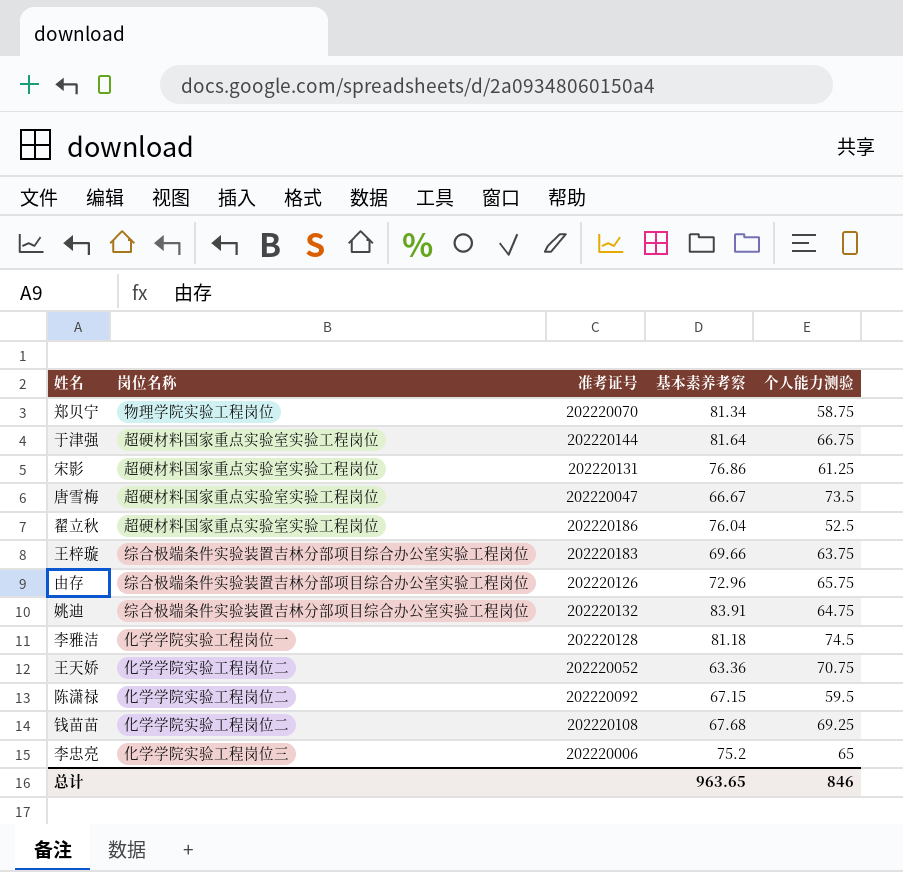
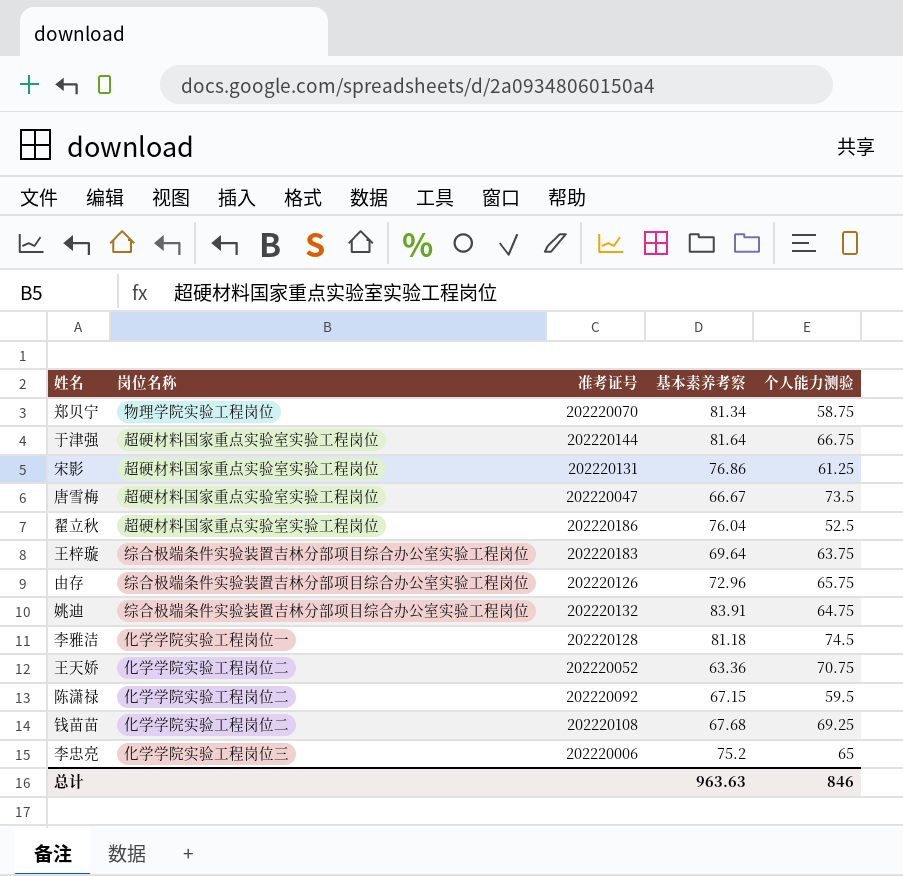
王梓璇 | 基本素养考察: 69.66 -> 69.64
总计 | 基本素养考察: 963.65 -> 963.63

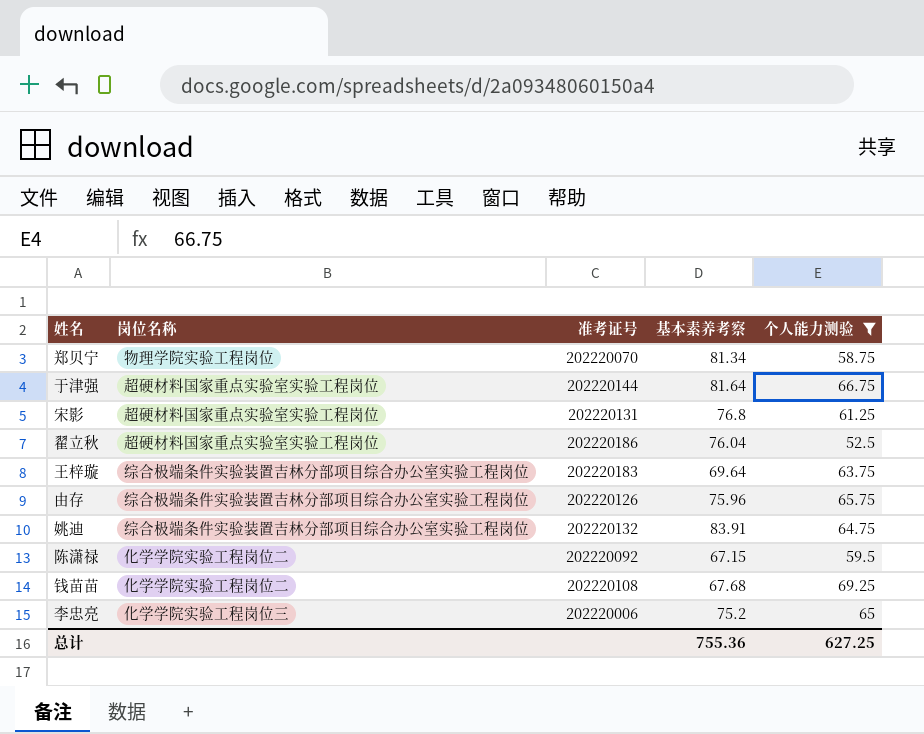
filter: none -> 个人能力测验 <= 69.25
宋影 | 基本素养考察: 76.86 -> 76.8
由存 | 基本素养考察: 72.96 -> 75.96
总计 | 基本素养考察: 963.63 -> 755.36
总计 | 个人能力测验: 846 -> 627.25

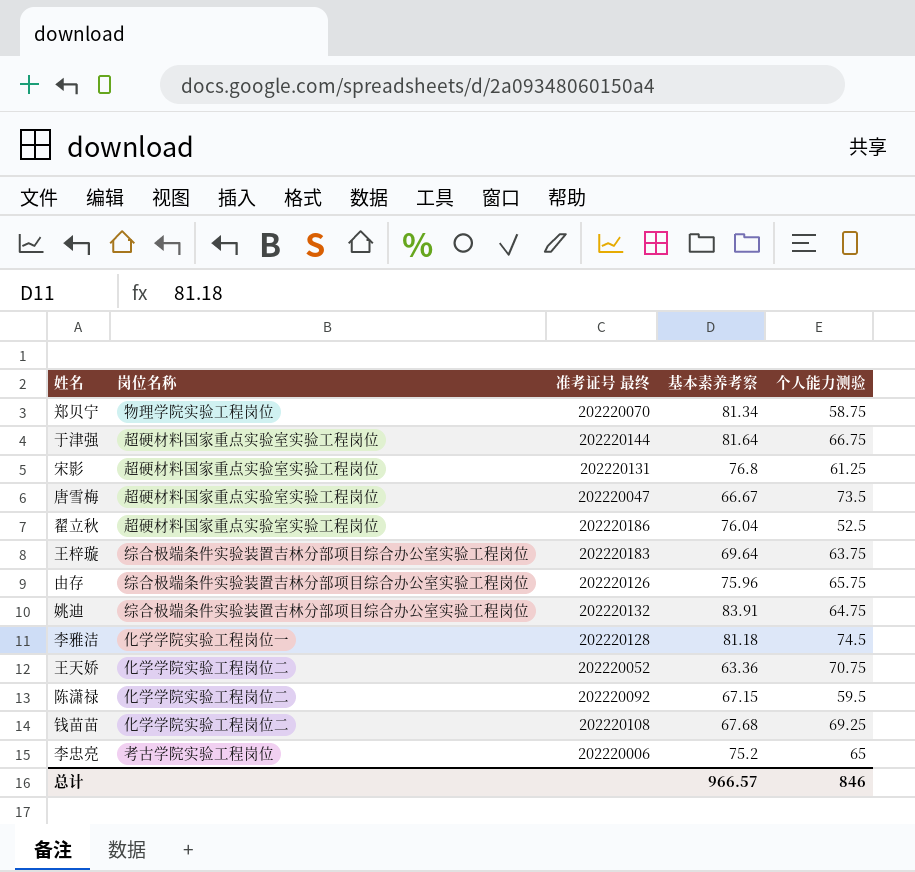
filter: 个人能力测验 <= 69.25 -> none
column name: 准考证号 -> 准考证号 最终
李忠亮 | 岗位名称: 化学学院实验工程岗位三 -> 考古学院实验工程岗位
总计 | 基本素养考察: 755.36 -> 966.57
总计 | 个人能力测验: 627.25 -> 846

